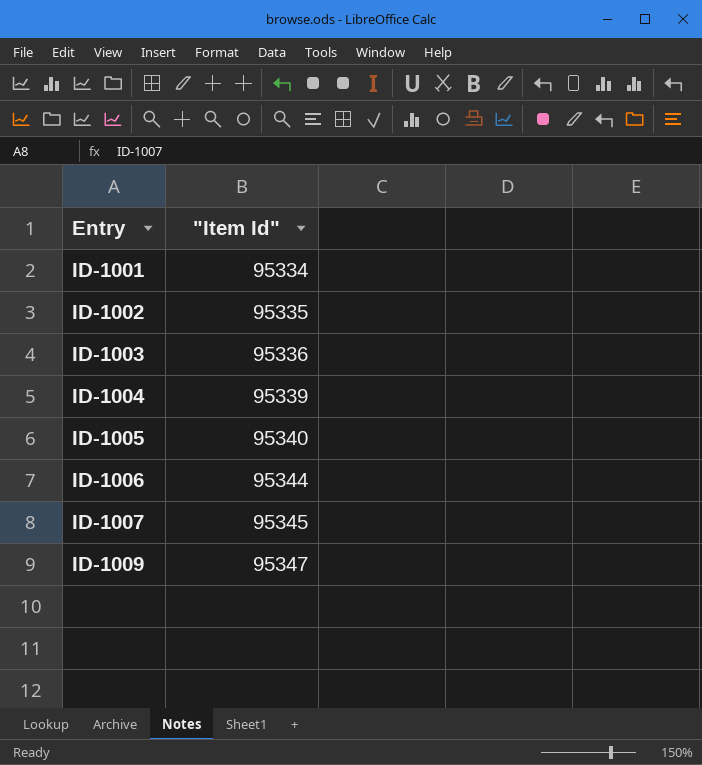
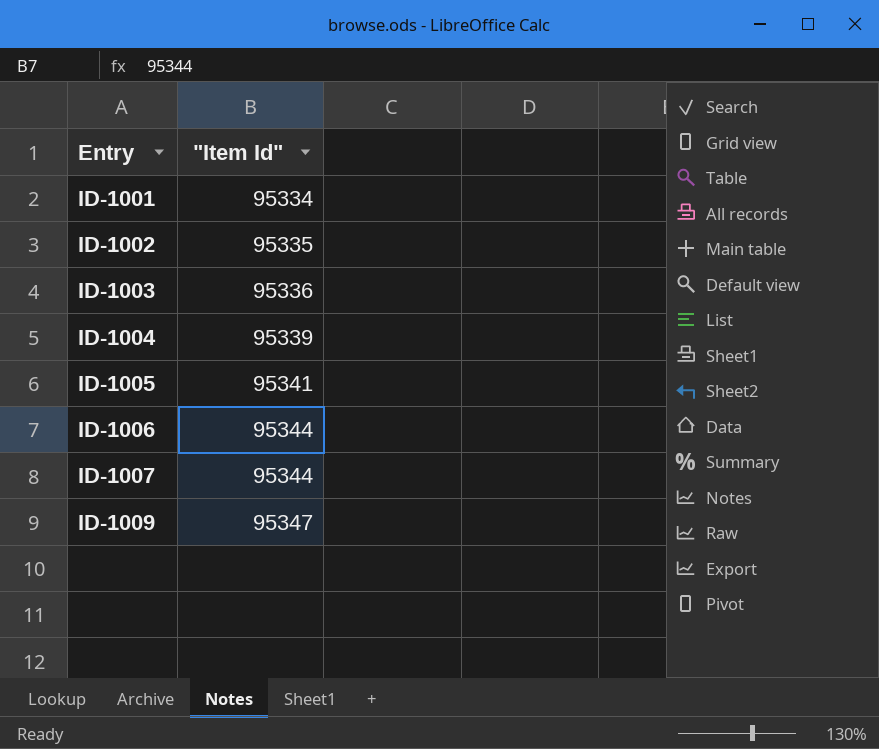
ID-1005 | "Item Id": 95340 -> 95341
ID-1007 | "Item Id": 95345 -> 95344

